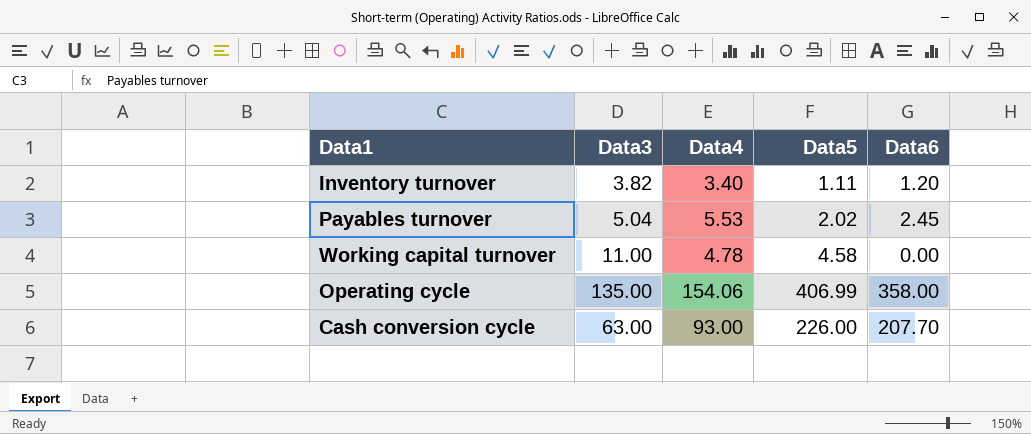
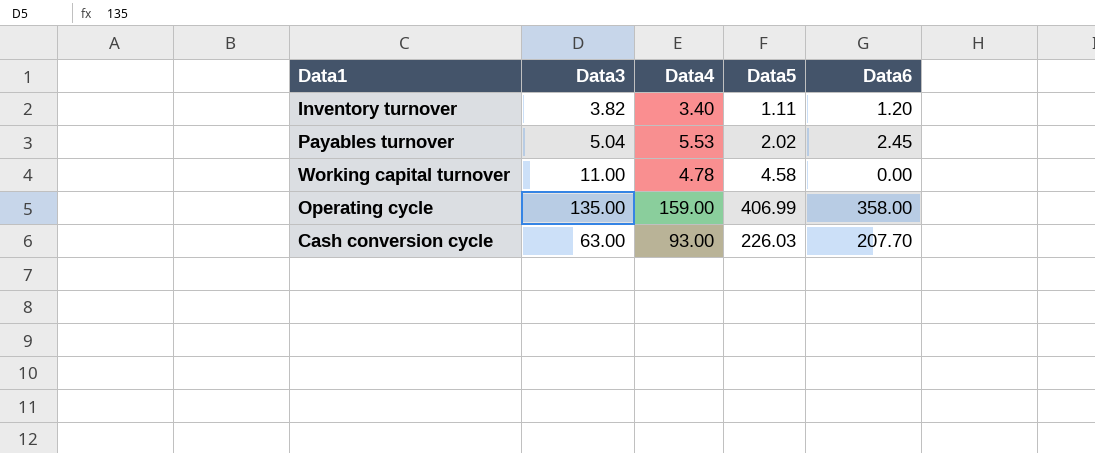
Operating cycle | Data4: 154.06 -> 159.00
Cash conversion cycle | Data5: 226.00 -> 226.03

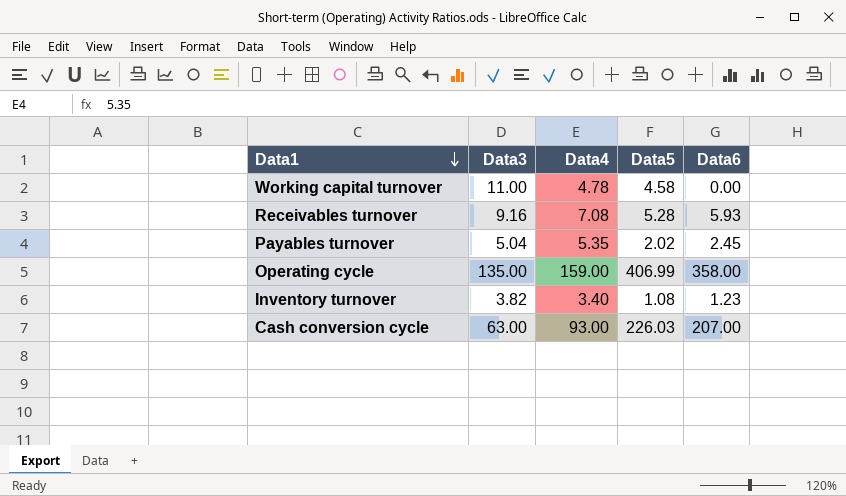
row order: none -> Data1 descending
row Receivables turnover: none -> 9.16 | 7.08 | 5.28 | 5.93
Payables turnover | Data4: 5.53 -> 5.35
Inventory turnover | Data5: 1.11 -> 1.08
Inventory turnover | Data6: 1.20 -> 1.23
Cash conversion cycle | Data6: 207.70 -> 207.00

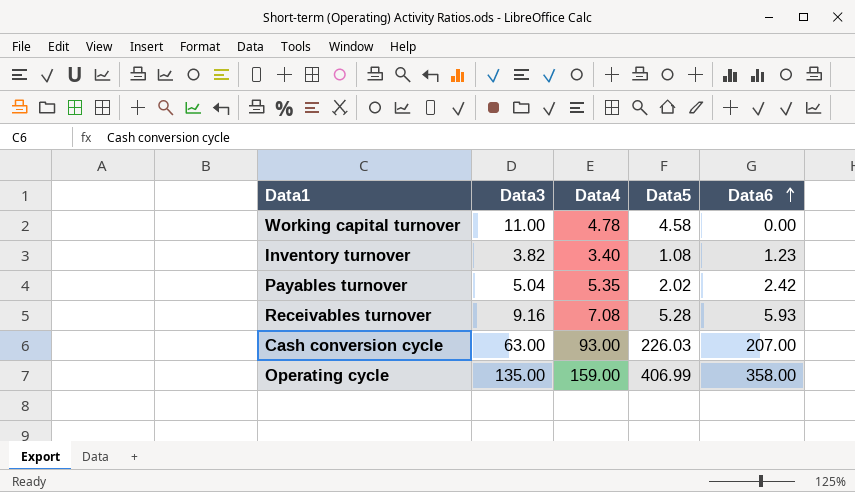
row order: Data1 descending -> Data6 ascending
Payables turnover | Data6: 2.45 -> 2.42

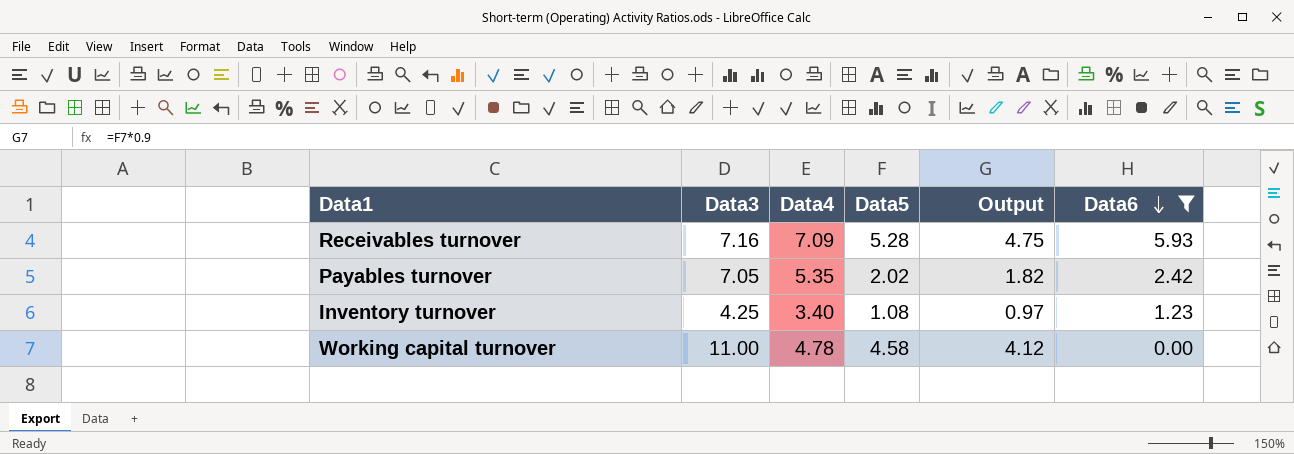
filter: none -> Data6 <= 5.93
row order: Data6 ascending -> Data6 descending
column Output | formula: none -> [Data5] * 0.9
Receivables turnover | Data3: 9.16 -> 7.16
Receivables turnover | Data4: 7.08 -> 7.09
Payables turnover | Data3: 5.04 -> 7.05
Inventory turnover | Data3: 3.82 -> 4.25

